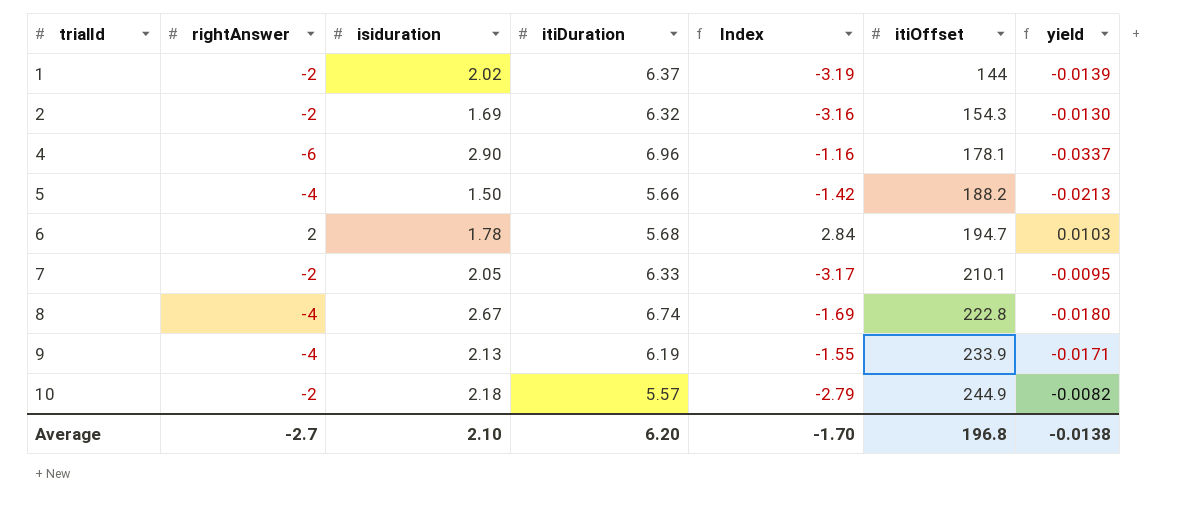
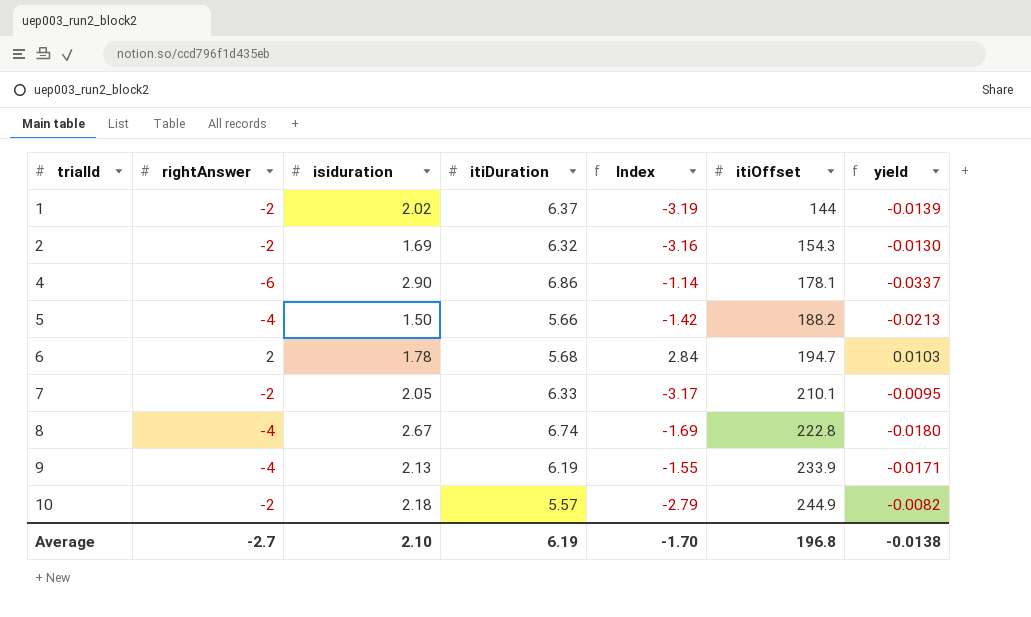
4 | itiDuration: 6.96 -> 6.86
4 | Index: -1.16 -> -1.14
Average | itiDuration: 6.20 -> 6.19

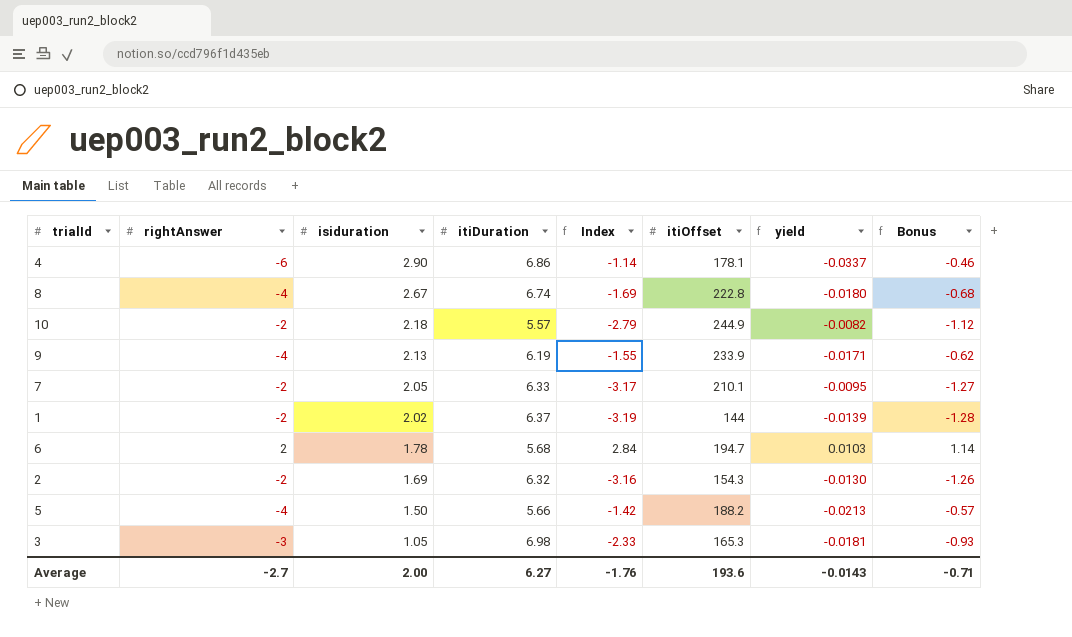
row order: trialId ascending -> isiduration descending
column Bonus | formula: none -> [Index] * 0.4
row 3: none -> -3 | 1.05 | 6.98 | -2.33 | 165.3 | -0.0181 | -0.93
Average | isiduration: 2.10 -> 2.00
Average | itiDuration: 6.19 -> 6.27
Average | Index: -1.70 -> -1.76
Average | itiOffset: 196.8 -> 193.6
Average | yield: -0.0138 -> -0.0143

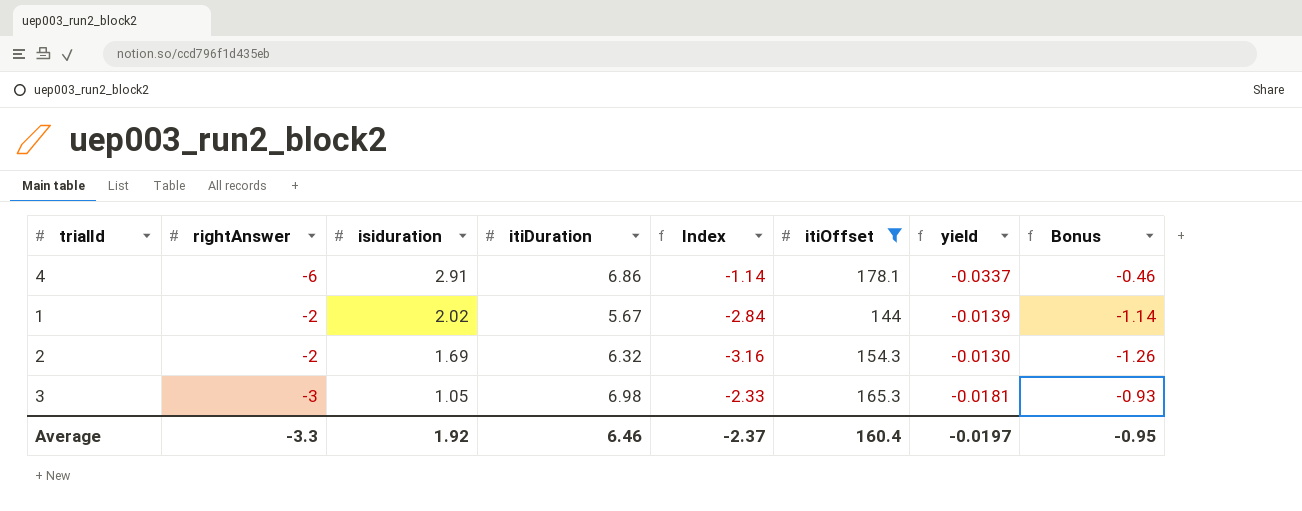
filter: none -> itiOffset <= 178.1
4 | isiduration: 2.90 -> 2.91
1 | itiDuration: 6.37 -> 5.67
1 | Index: -3.19 -> -2.84
1 | Bonus: -1.28 -> -1.14
Average | rightAnswer: -2.7 -> -3.3
Average | isiduration: 2.00 -> 1.92
Average | itiDuration: 6.27 -> 6.46
Average | Index: -1.76 -> -2.37
Average | itiOffset: 193.6 -> 160.4
Average | yield: -0.0143 -> -0.0197
Average | Bonus: -0.71 -> -0.95

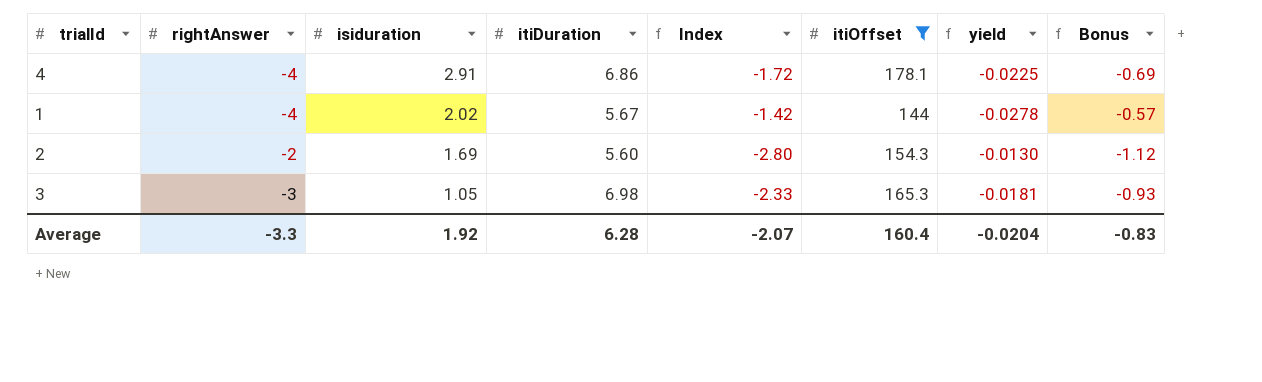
4 | rightAnswer: -6 -> -4
4 | Index: -1.14 -> -1.72
4 | yield: -0.0337 -> -0.0225
4 | Bonus: -0.46 -> -0.69
1 | rightAnswer: -2 -> -4
1 | Index: -2.84 -> -1.42
1 | yield: -0.0139 -> -0.0278
1 | Bonus: -1.14 -> -0.57
2 | itiDuration: 6.32 -> 5.60
2 | Index: -3.16 -> -2.80
2 | Bonus: -1.26 -> -1.12
Average | itiDuration: 6.46 -> 6.28
Average | Index: -2.37 -> -2.07
Average | yield: -0.0197 -> -0.0204
Average | Bonus: -0.95 -> -0.83

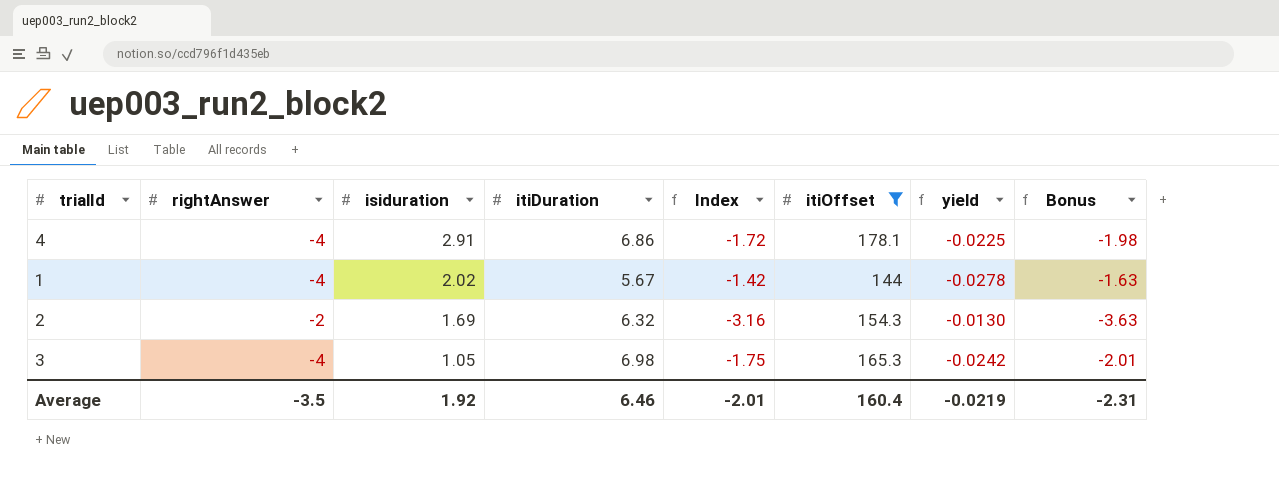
column Bonus | formula: [Index] * 0.4 -> [Index] * 1.15
2 | itiDuration: 5.60 -> 6.32
2 | Index: -2.80 -> -3.16
3 | rightAnswer: -3 -> -4
3 | Index: -2.33 -> -1.75
3 | yield: -0.0181 -> -0.0242
Average | rightAnswer: -3.3 -> -3.5
Average | itiDuration: 6.28 -> 6.46
Average | Index: -2.07 -> -2.01
Average | yield: -0.0204 -> -0.0219
Average | Bonus: -0.83 -> -2.31

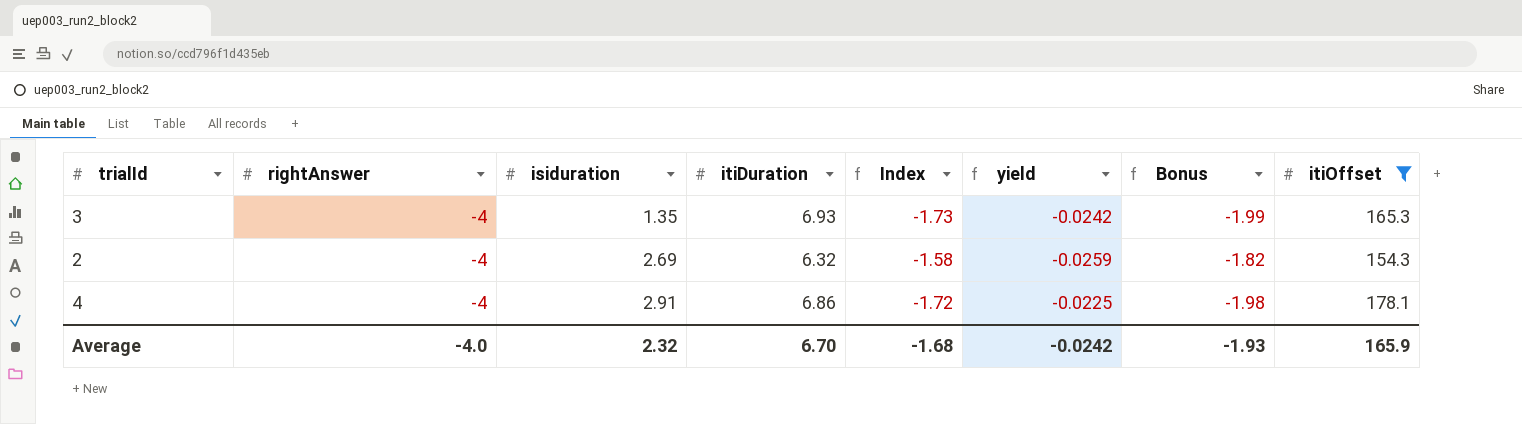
row order: isiduration descending -> isiduration ascending
column itiOffset | position: 6 -> 8
row 1: -4 | 2.02 | 5.67 | -1.42 | 144 | -0.0278 | -1.63 -> none
3 | isiduration: 1.05 -> 1.35
3 | itiDuration: 6.98 -> 6.93
3 | Index: -1.75 -> -1.73
3 | Bonus: -2.01 -> -1.99
2 | rightAnswer: -2 -> -4
2 | isiduration: 1.69 -> 2.69
2 | Index: -3.16 -> -1.58
2 | yield: -0.0130 -> -0.0259
2 | Bonus: -3.63 -> -1.82
Average | rightAnswer: -3.5 -> -4.0
Average | isiduration: 1.92 -> 2.32
Average | itiDuration: 6.46 -> 6.70
Average | Index: -2.01 -> -1.68
Average | yield: -0.0219 -> -0.0242
Average | Bonus: -2.31 -> -1.93
Average | itiOffset: 160.4 -> 165.9

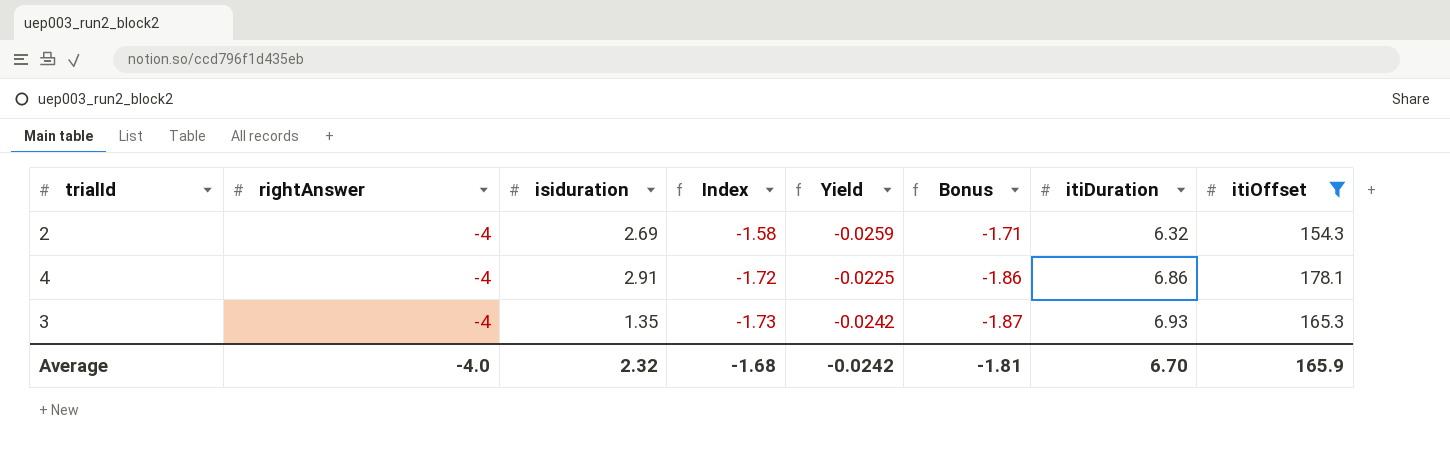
row order: isiduration ascending -> Index descending
column name: yield -> Yield
column Bonus | formula: [Index] * 1.15 -> [Index] * 1.08
column itiDuration | position: 4 -> 7
Average | Bonus: -1.93 -> -1.81

